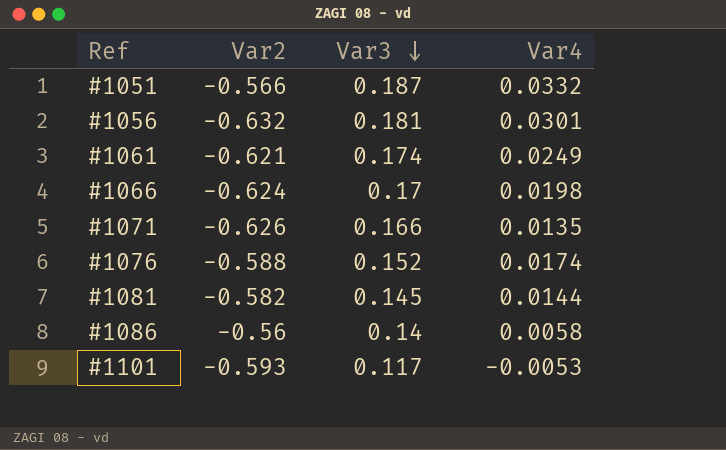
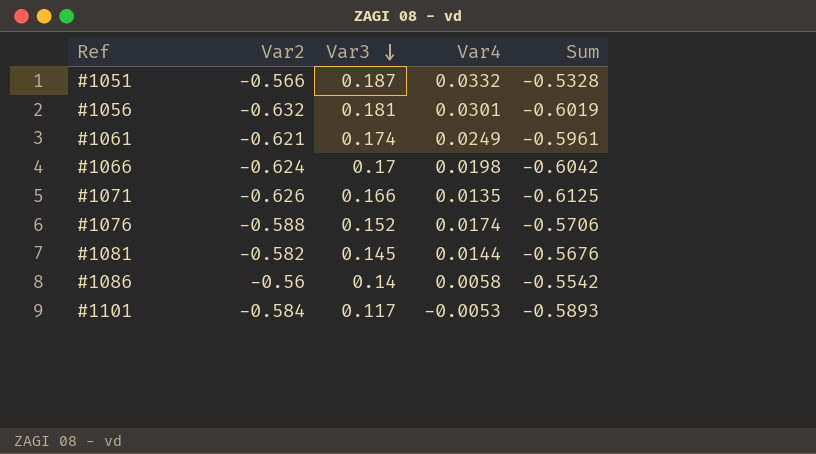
column Sum | formula: none -> [Var2] + [Var4]
#1101 | Var2: -0.593 -> -0.584

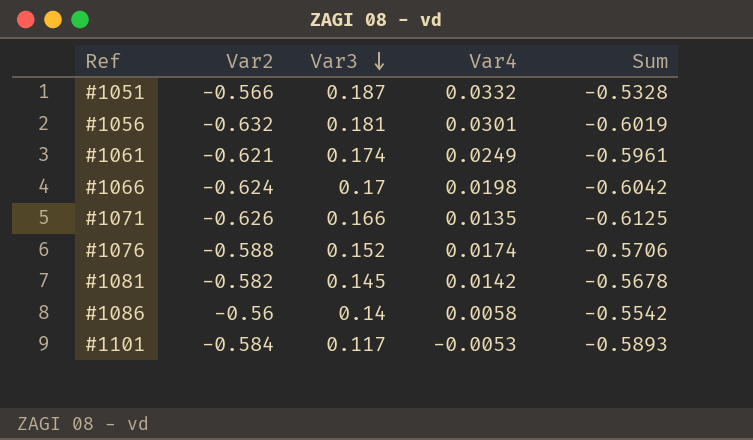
#1081 | Var4: 0.0144 -> 0.0142
#1081 | Sum: -0.5676 -> -0.5678

